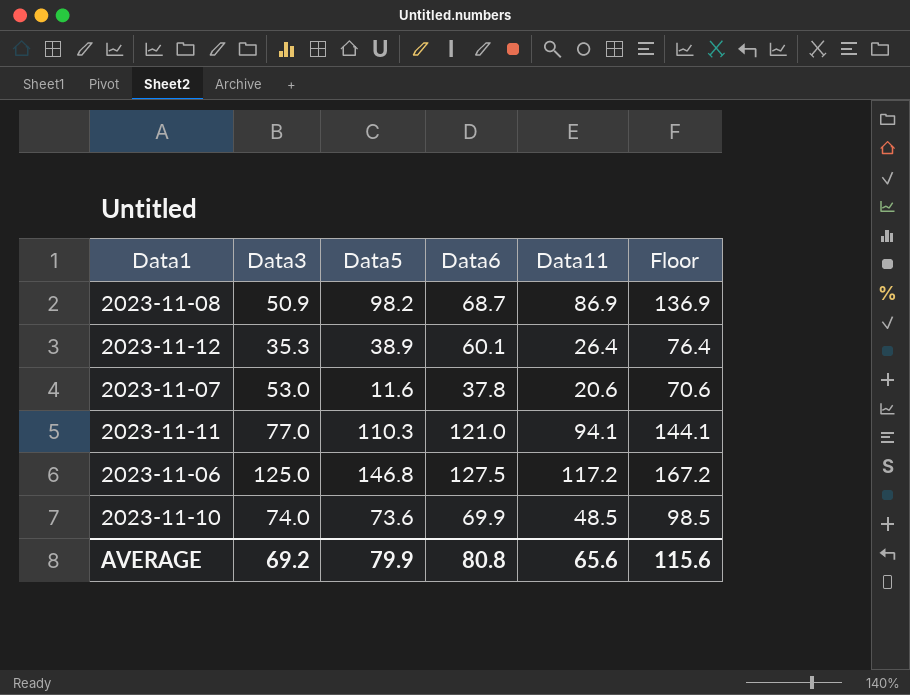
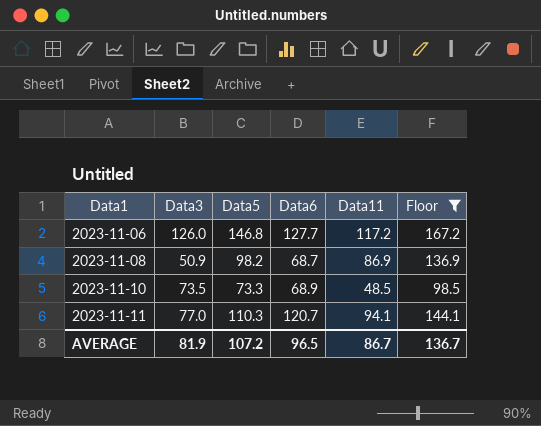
filter: none -> Floor >= 98.5
row order: none -> Data1 ascending
2023-11-06 | Data3: 125.0 -> 126.0
2023-11-06 | Data6: 127.5 -> 127.7
2023-11-10 | Data3: 74.0 -> 73.5
2023-11-10 | Data5: 73.6 -> 73.3
2023-11-10 | Data6: 69.9 -> 68.9
2023-11-11 | Data6: 121.0 -> 120.7
AVERAGE | Data3: 69.2 -> 81.9
AVERAGE | Data5: 79.9 -> 107.2
AVERAGE | Data6: 80.8 -> 96.5
AVERAGE | Data11: 65.6 -> 86.7
AVERAGE | Floor: 115.6 -> 136.7

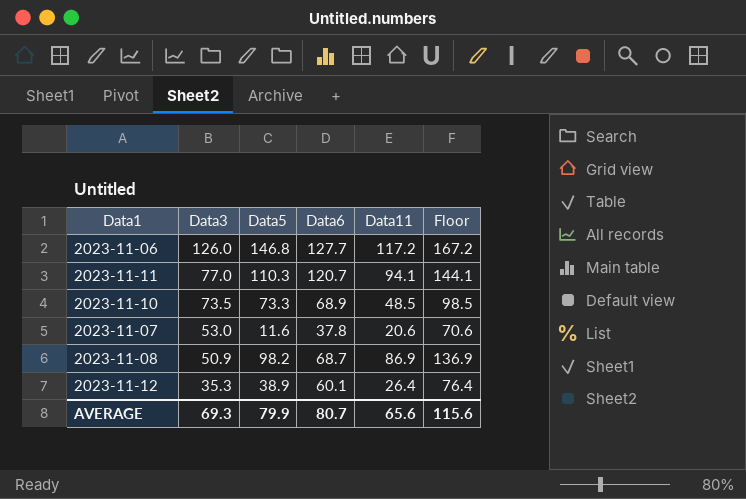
filter: Floor >= 98.5 -> none
row order: Data1 ascending -> Data3 descending
AVERAGE | Data3: 81.9 -> 69.3
AVERAGE | Data5: 107.2 -> 79.9
AVERAGE | Data6: 96.5 -> 80.7
AVERAGE | Data11: 86.7 -> 65.6
AVERAGE | Floor: 136.7 -> 115.6

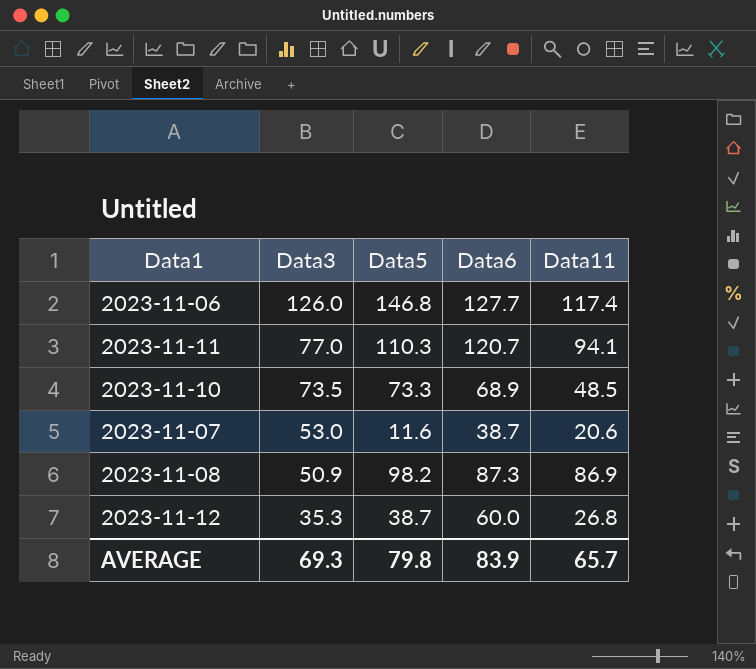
column Floor | formula: [Data11] + 50 -> none
2023-11-06 | Data11: 117.2 -> 117.4
2023-11-07 | Data6: 37.8 -> 38.7
2023-11-08 | Data6: 68.7 -> 87.3
2023-11-12 | Data5: 38.9 -> 38.7
2023-11-12 | Data6: 60.1 -> 60.0
2023-11-12 | Data11: 26.4 -> 26.8
AVERAGE | Data5: 79.9 -> 79.8
AVERAGE | Data6: 80.7 -> 83.9
AVERAGE | Data11: 65.6 -> 65.7

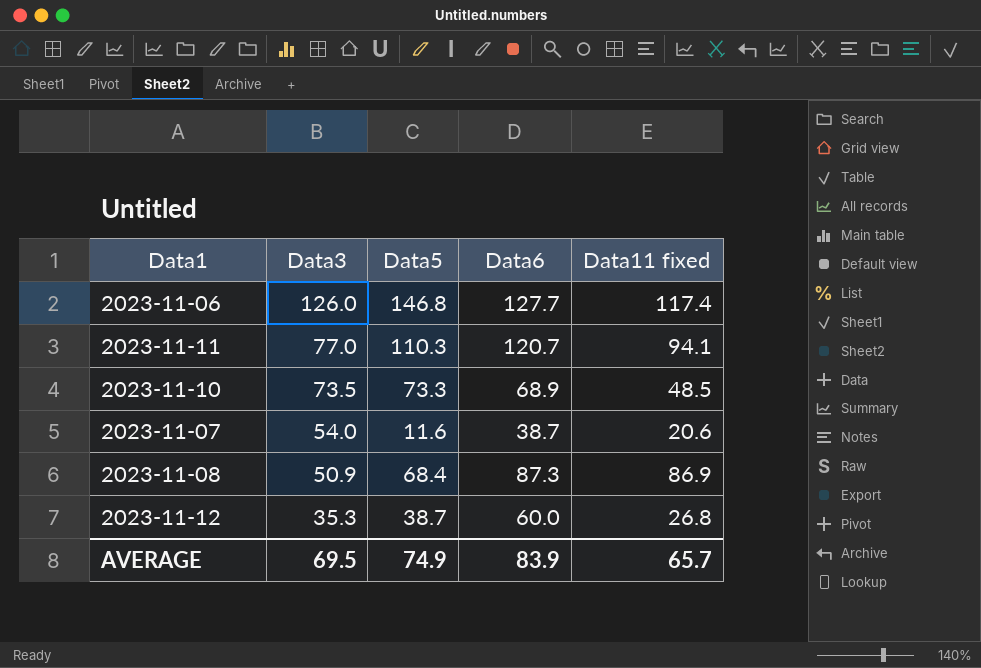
column name: Data11 -> Data11 fixed
2023-11-07 | Data3: 53.0 -> 54.0
2023-11-08 | Data5: 98.2 -> 68.4
AVERAGE | Data3: 69.3 -> 69.5
AVERAGE | Data5: 79.8 -> 74.9

